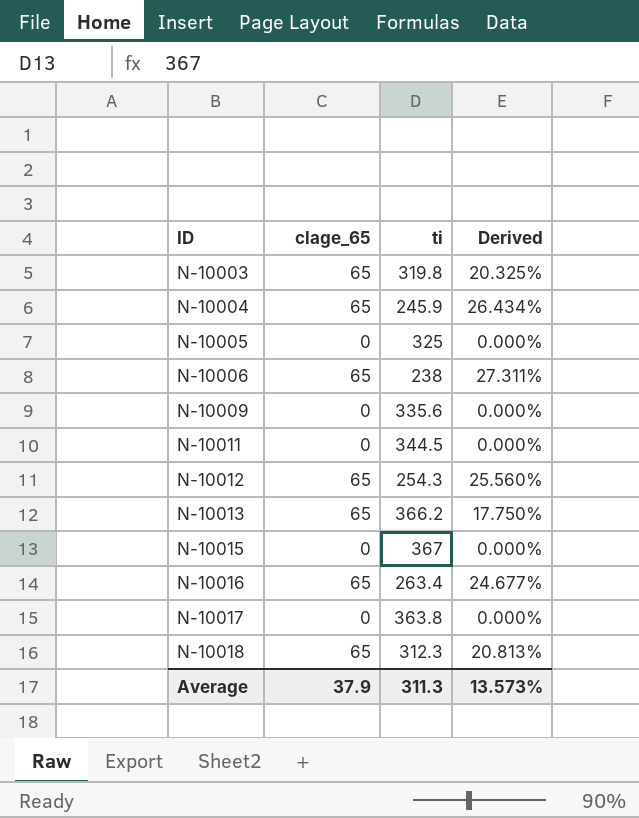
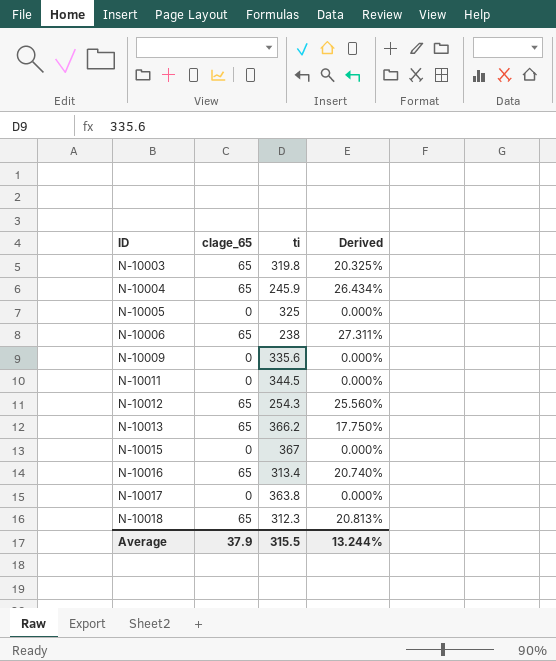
N-10016 | ti: 263.4 -> 313.4
N-10016 | Derived: 24.677% -> 20.740%
Average | ti: 311.3 -> 315.5
Average | Derived: 13.573% -> 13.244%

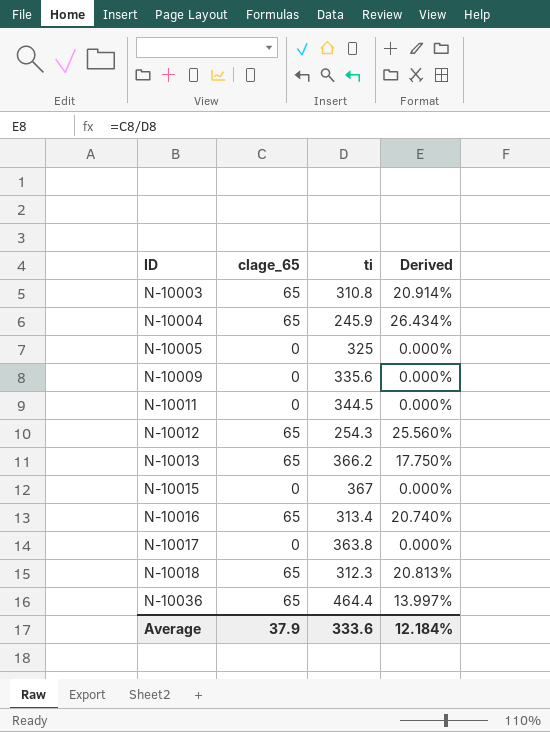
row N-10006: 65 | 238 | 27.311% -> none
N-10003 | ti: 319.8 -> 310.8
N-10003 | Derived: 20.325% -> 20.914%
row N-10036: none -> 65 | 464.4 | 13.997%
Average | ti: 315.5 -> 333.6
Average | Derived: 13.244% -> 12.184%

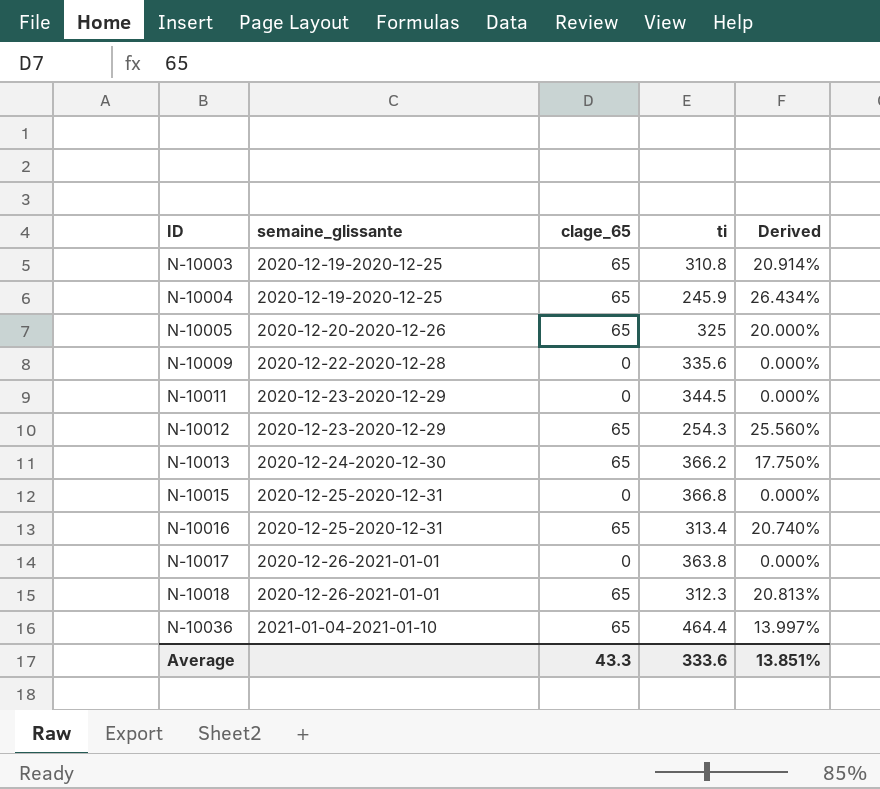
column semaine_glissante | position: none -> 2
N-10005 | clage_65: 0 -> 65
N-10005 | Derived: 0.000% -> 20.000%
N-10015 | ti: 367 -> 366.8
Average | clage_65: 37.9 -> 43.3
Average | Derived: 12.184% -> 13.851%

